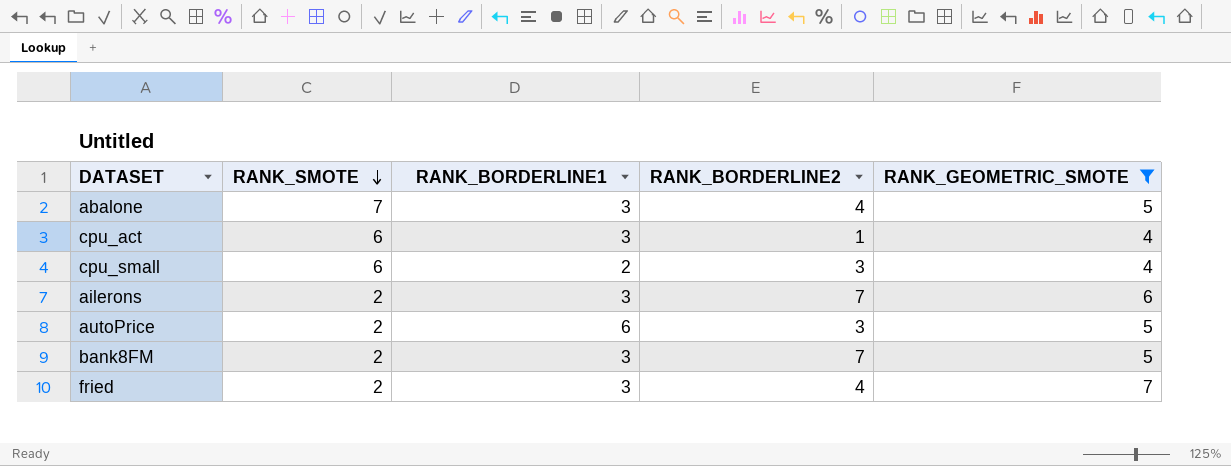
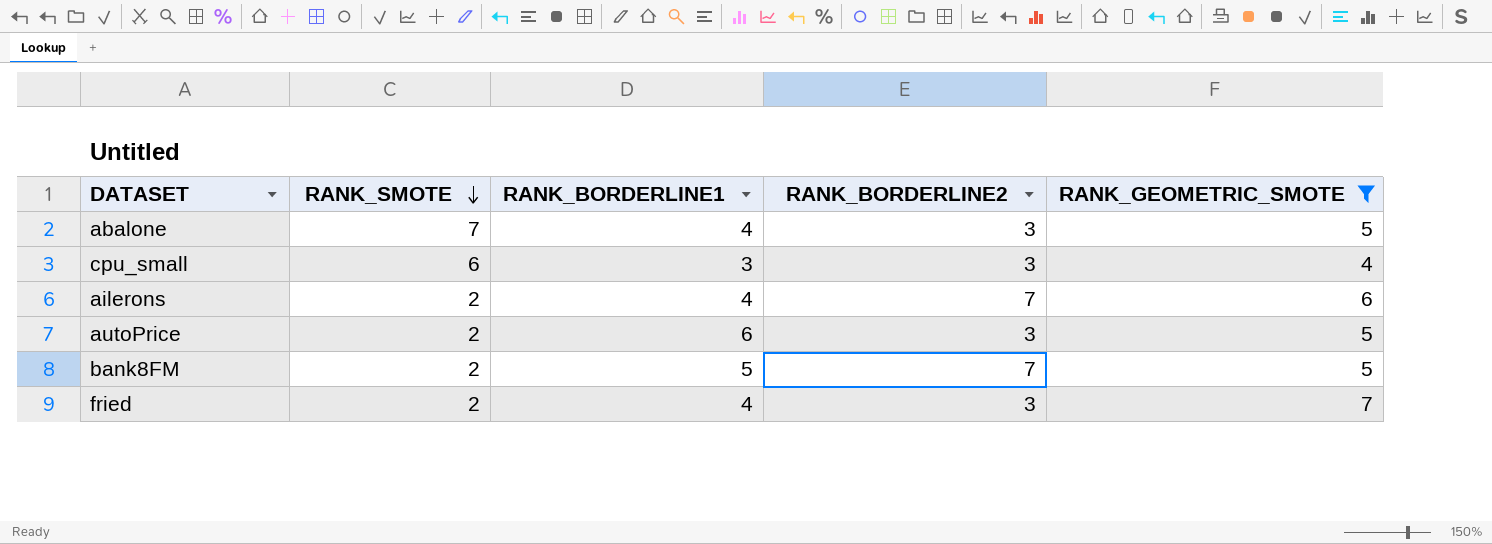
row cpu_act: 6 | 3 | 1 | 4 -> none
abalone | RANK_BORDERLINE1: 3 -> 4
abalone | RANK_BORDERLINE2: 4 -> 3
cpu_small | RANK_BORDERLINE1: 2 -> 3
ailerons | RANK_BORDERLINE1: 3 -> 4
bank8FM | RANK_BORDERLINE1: 3 -> 5
fried | RANK_BORDERLINE1: 3 -> 4
fried | RANK_BORDERLINE2: 4 -> 3

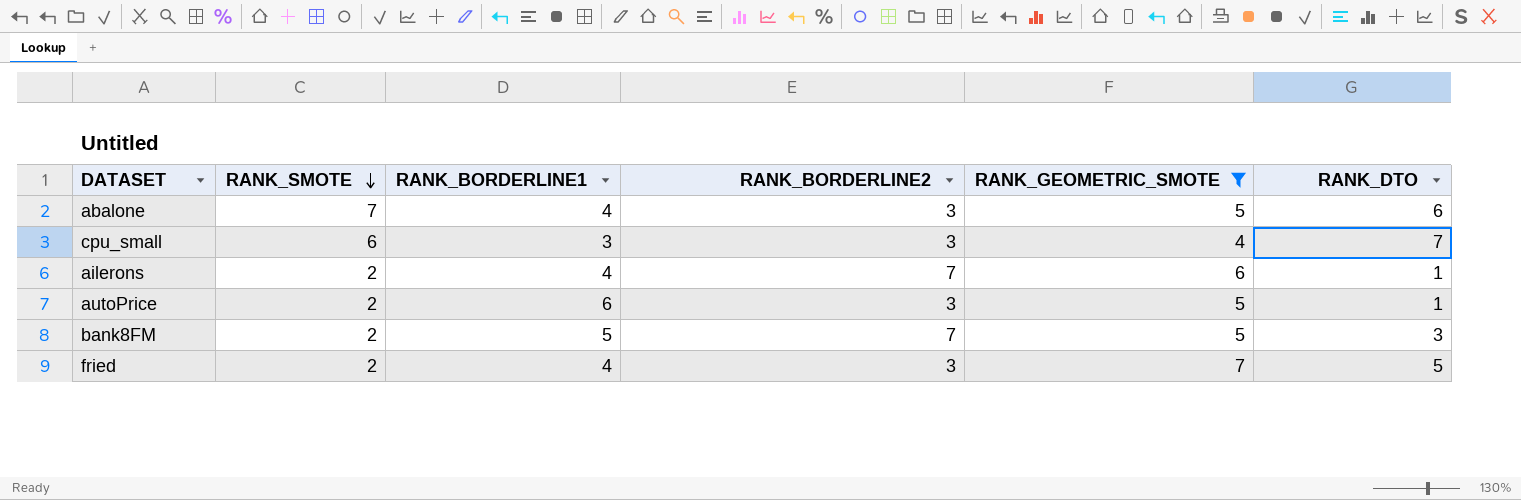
column RANK_DTO | position: none -> 6

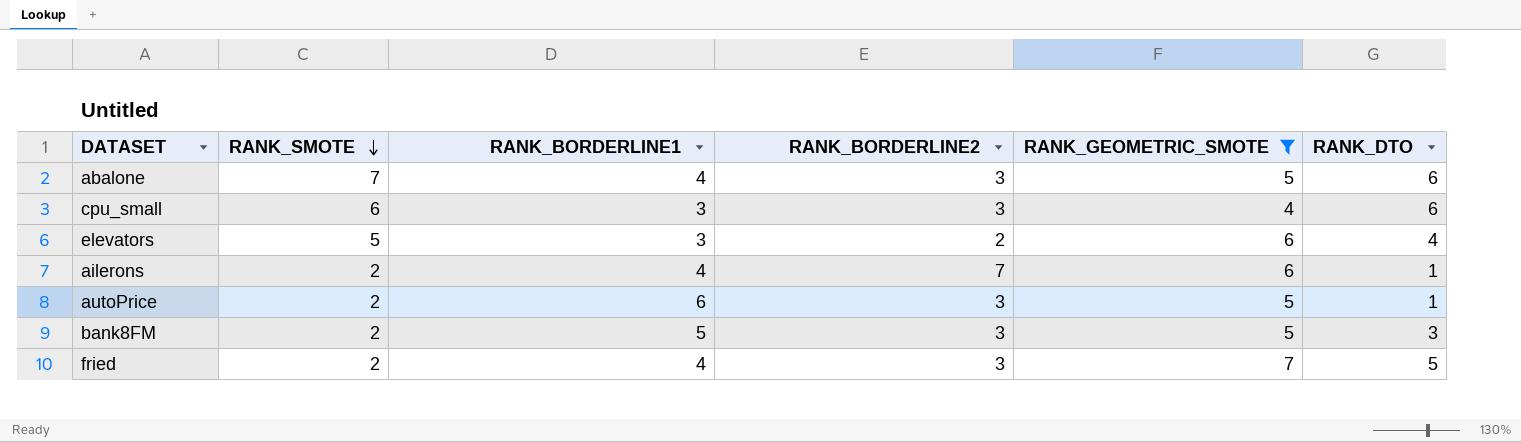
cpu_small | RANK_DTO: 7 -> 6
row elevators: none -> 5 | 3 | 2 | 6 | 4
bank8FM | RANK_BORDERLINE2: 7 -> 3

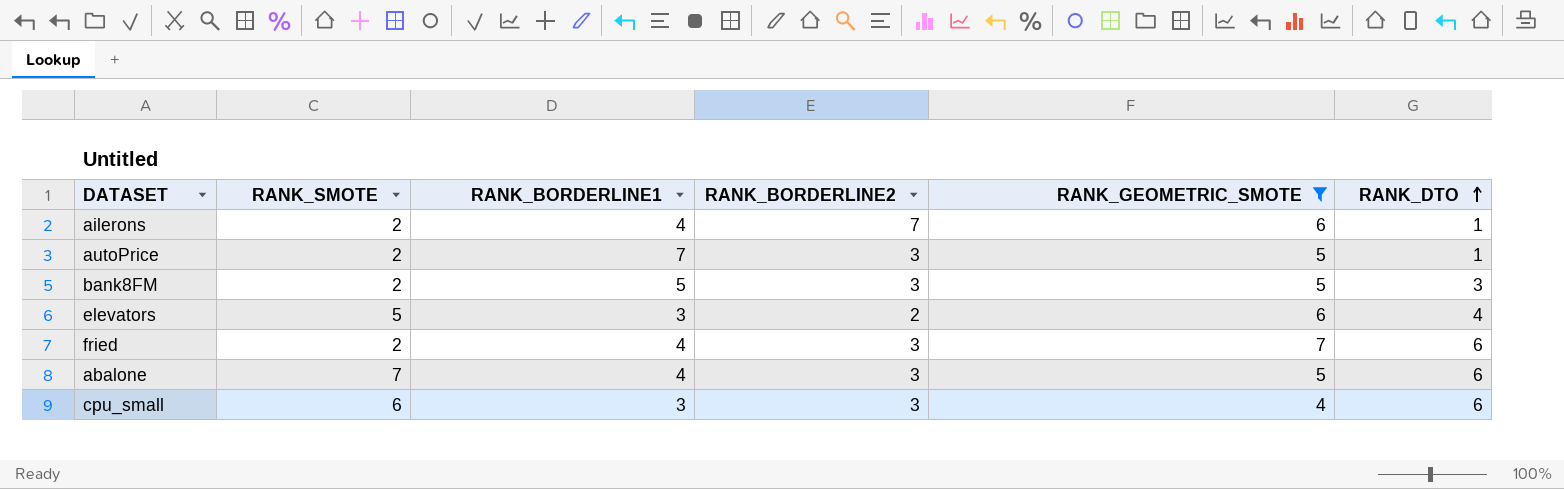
row order: RANK_SMOTE descending -> RANK_DTO ascending
autoPrice | RANK_BORDERLINE1: 6 -> 7
fried | RANK_DTO: 5 -> 6

